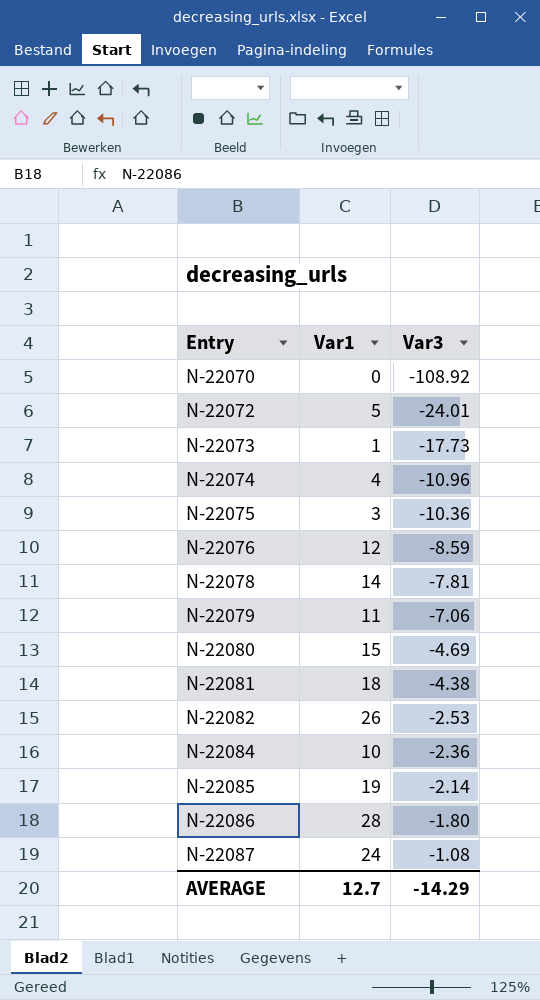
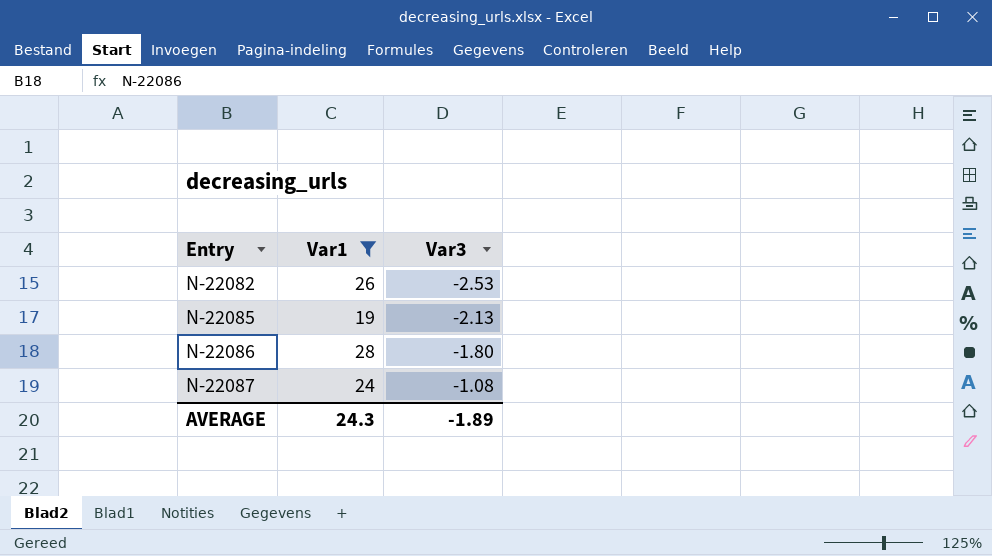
filter: none -> Var1 >= 19
N-22085 | Var3: -2.14 -> -2.13
AVERAGE | Var1: 12.7 -> 24.3
AVERAGE | Var3: -14.29 -> -1.89

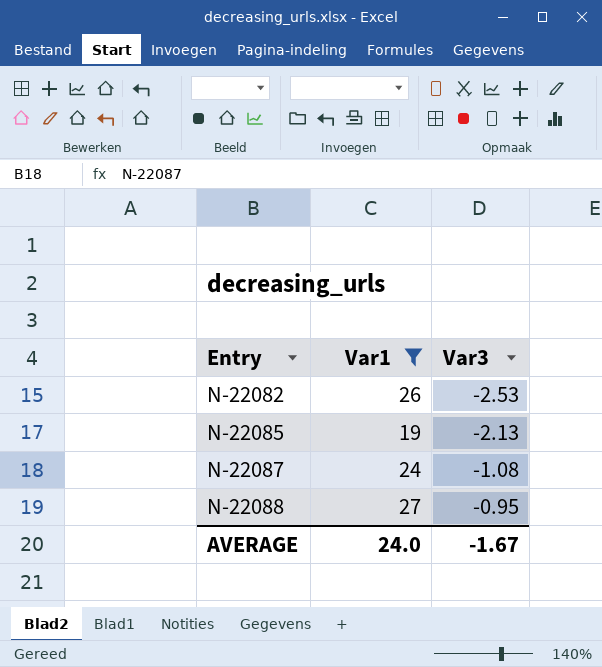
row N-22086: 28 | -1.80 -> none
row N-22088: none -> 27 | -0.95
AVERAGE | Var1: 24.3 -> 24.0
AVERAGE | Var3: -1.89 -> -1.67

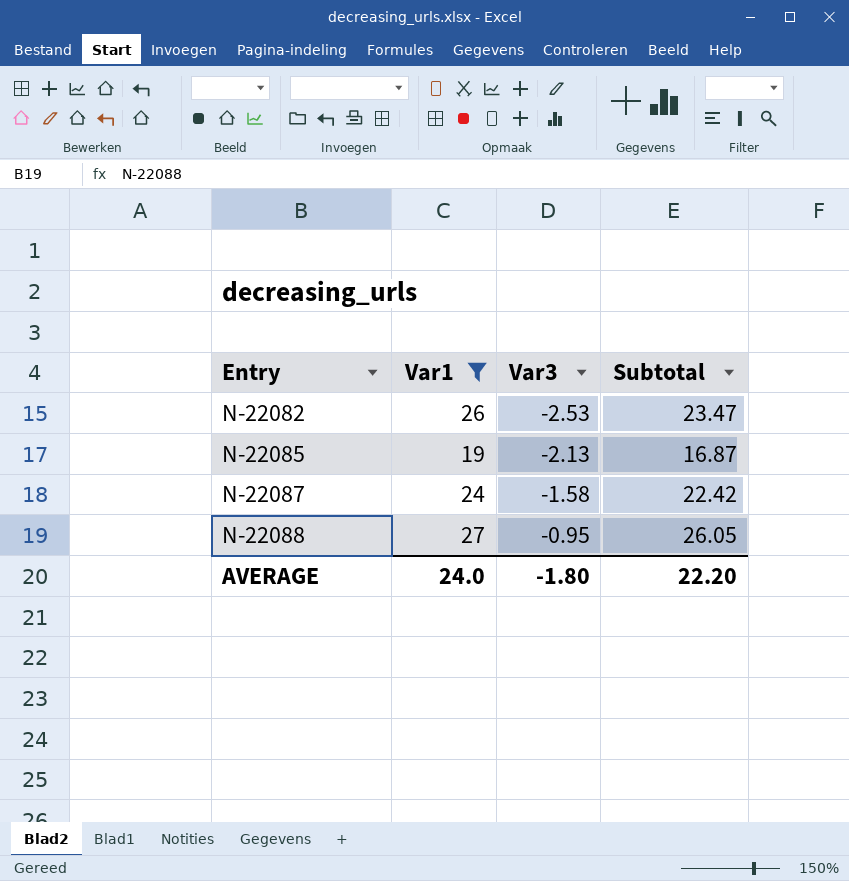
column Subtotal | formula: none -> [Var1] + [Var3]
N-22087 | Var3: -1.08 -> -1.58
AVERAGE | Var3: -1.67 -> -1.80

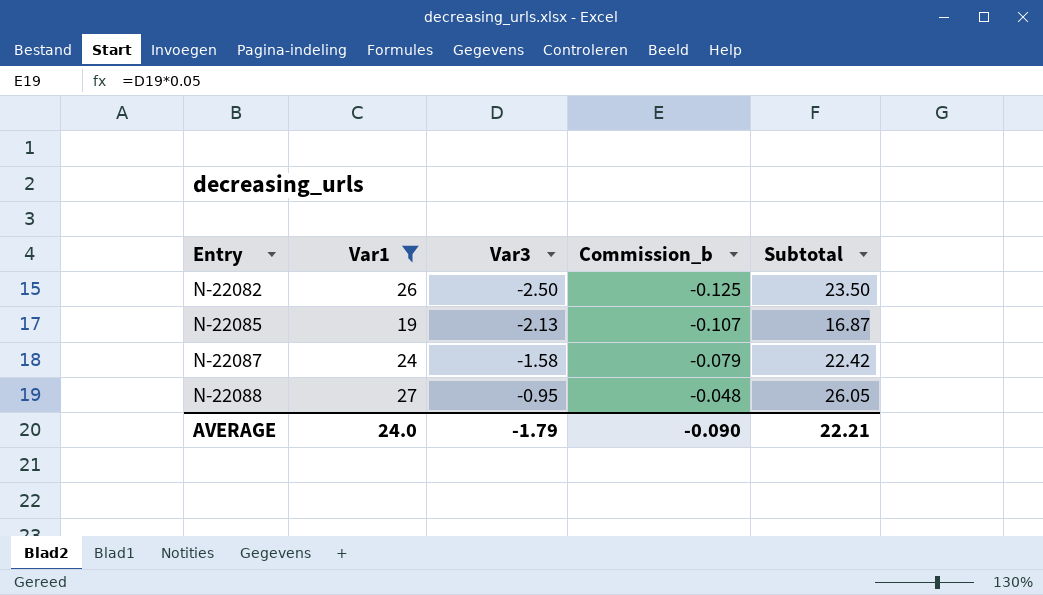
column Commission_b | formula: none -> [Var3] * 0.05
N-22082 | Var3: -2.53 -> -2.50
N-22082 | Subtotal: 23.47 -> 23.50
AVERAGE | Var3: -1.80 -> -1.79
AVERAGE | Subtotal: 22.20 -> 22.21

